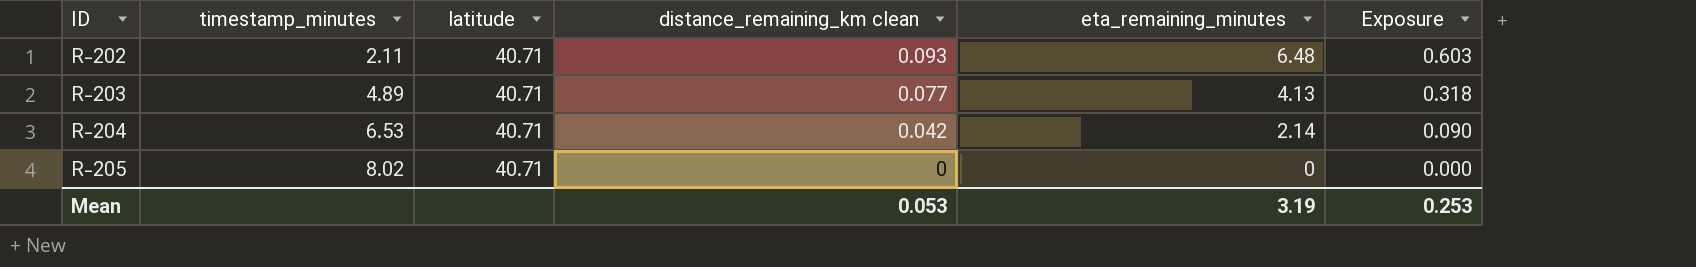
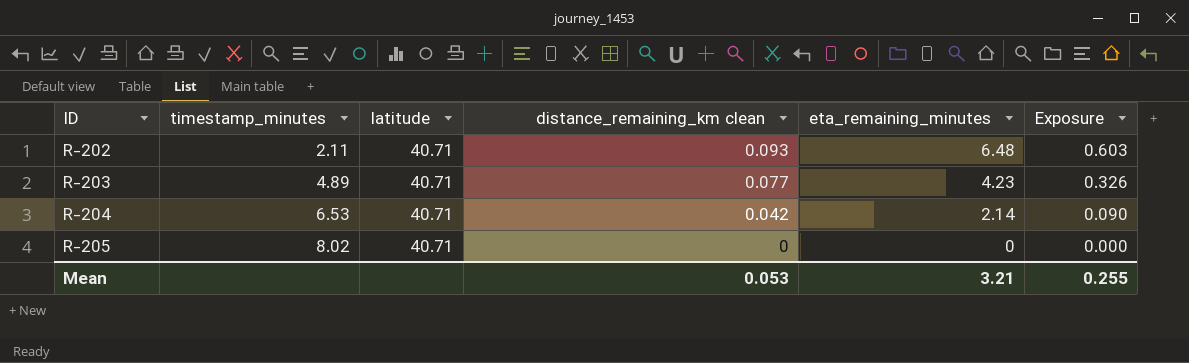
R-203 | eta_remaining_minutes: 4.13 -> 4.23
R-203 | Exposure: 0.318 -> 0.326
Mean | eta_remaining_minutes: 3.19 -> 3.21
Mean | Exposure: 0.253 -> 0.255

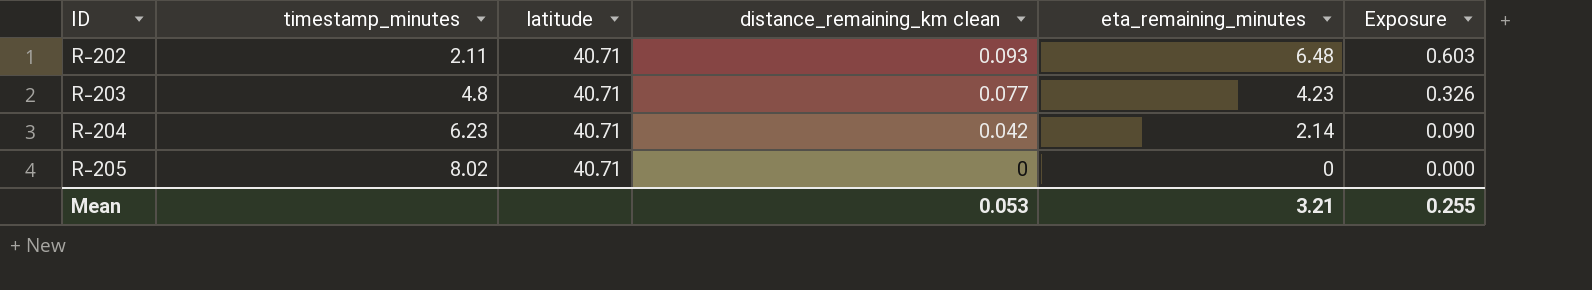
R-203 | timestamp_minutes: 4.89 -> 4.8
R-204 | timestamp_minutes: 6.53 -> 6.23

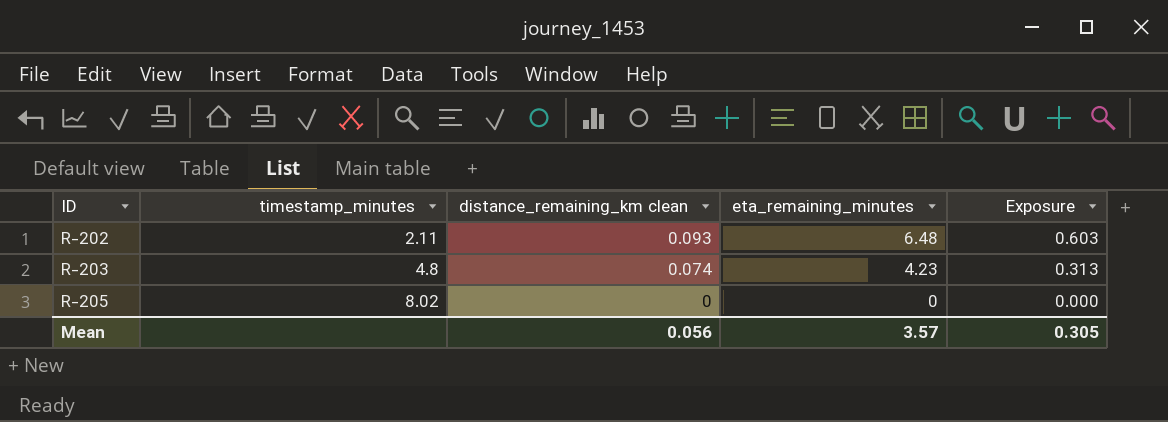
column latitude | position: 3 -> none
row R-204: 6.23 | 40.71 | 0.042 | 2.14 | 0.090 -> none
R-203 | distance_remaining_km clean: 0.077 -> 0.074
R-203 | Exposure: 0.326 -> 0.313
Mean | distance_remaining_km clean: 0.053 -> 0.056
Mean | eta_remaining_minutes: 3.21 -> 3.57
Mean | Exposure: 0.255 -> 0.305

